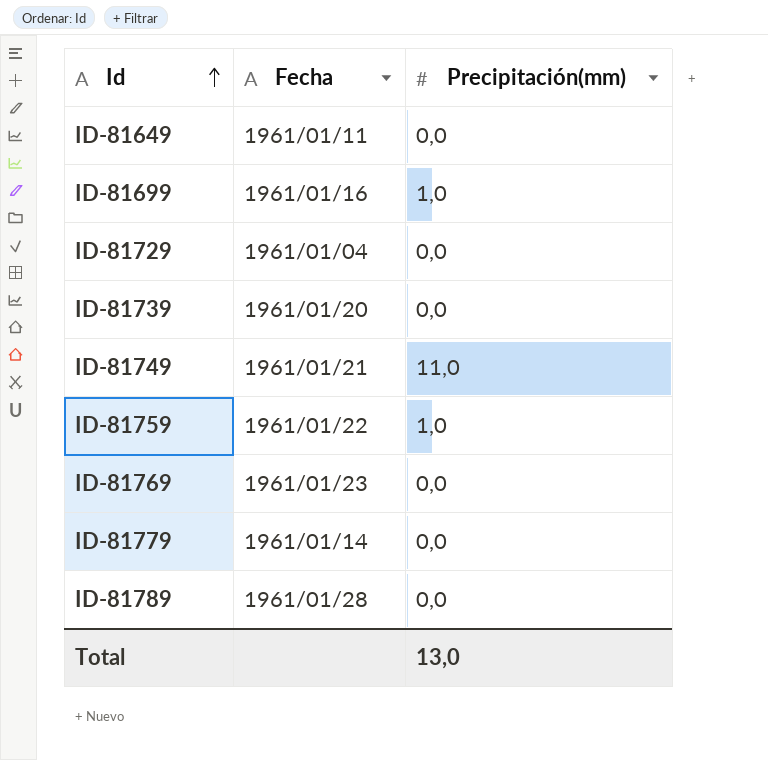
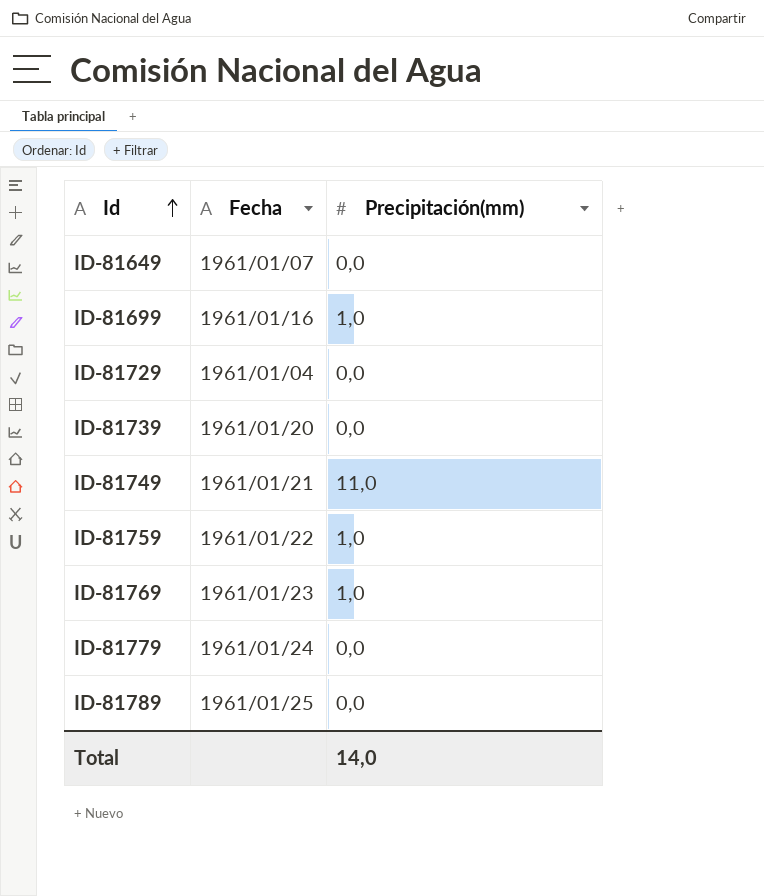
ID-81649 | Fecha: 1961/01/11 -> 1961/01/07
ID-81769 | Precipitación(mm): 0,0 -> 1,0
ID-81779 | Fecha: 1961/01/14 -> 1961/01/24
ID-81789 | Fecha: 1961/01/28 -> 1961/01/25
Total | Precipitación(mm): 13,0 -> 14,0

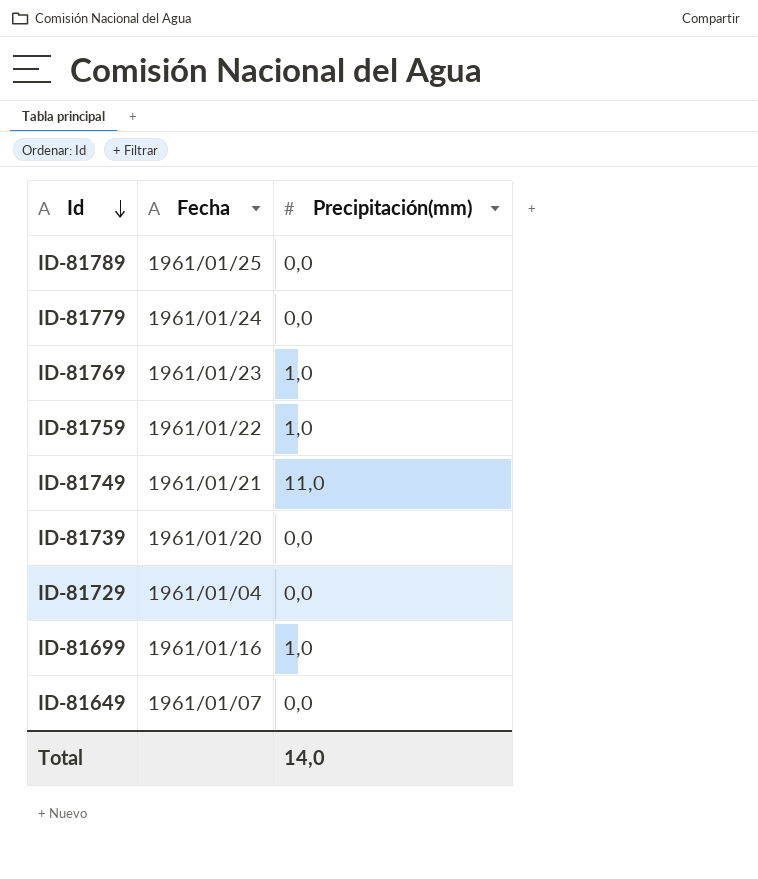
row order: Id ascending -> Id descending

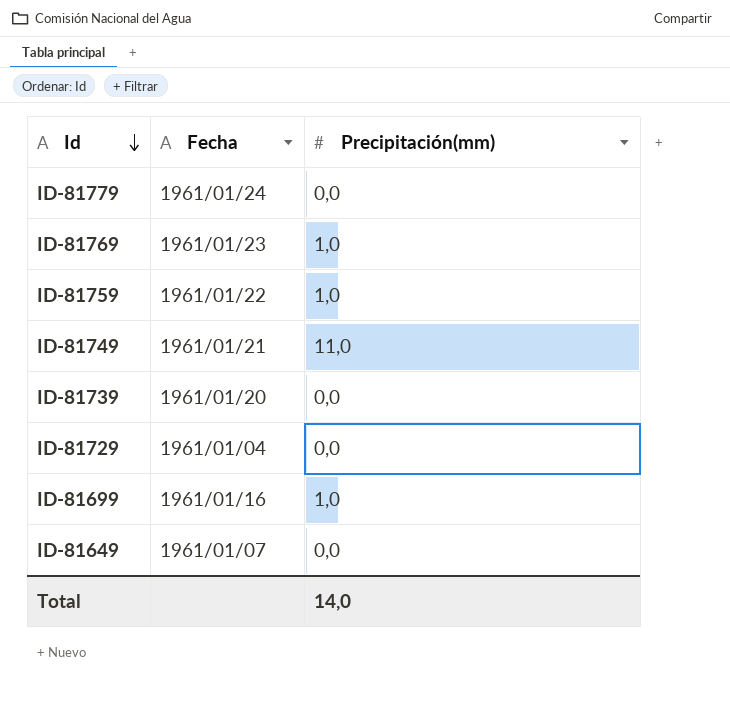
row ID-81789: 1961/01/25 | 0,0 -> none

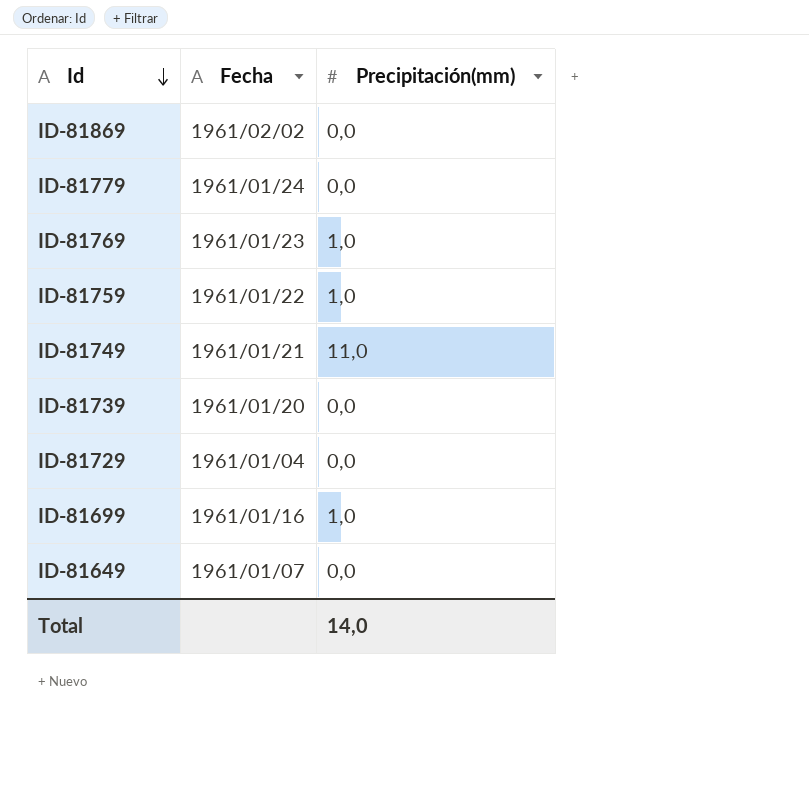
row ID-81869: none -> 1961/02/02 | 0,0

